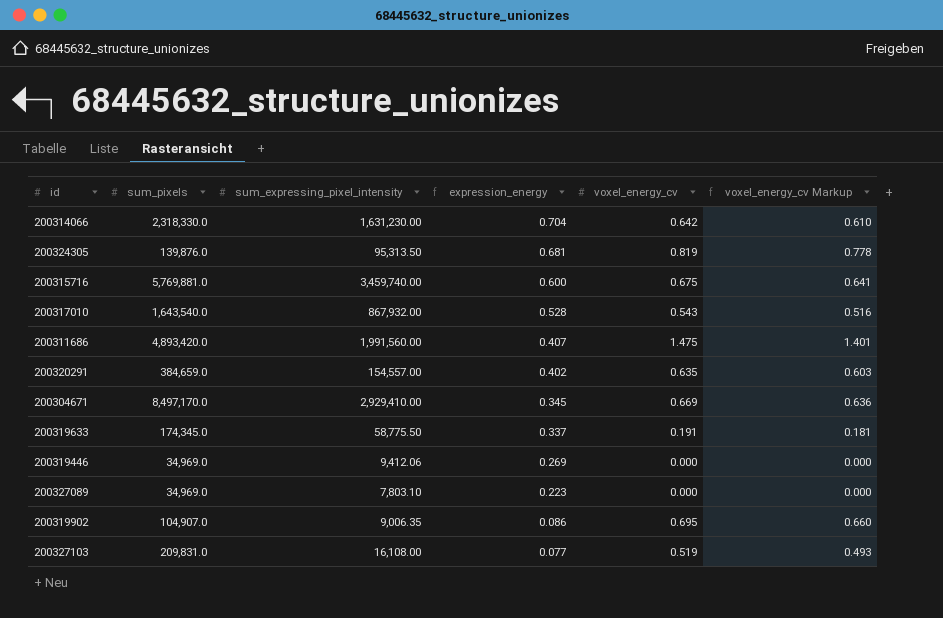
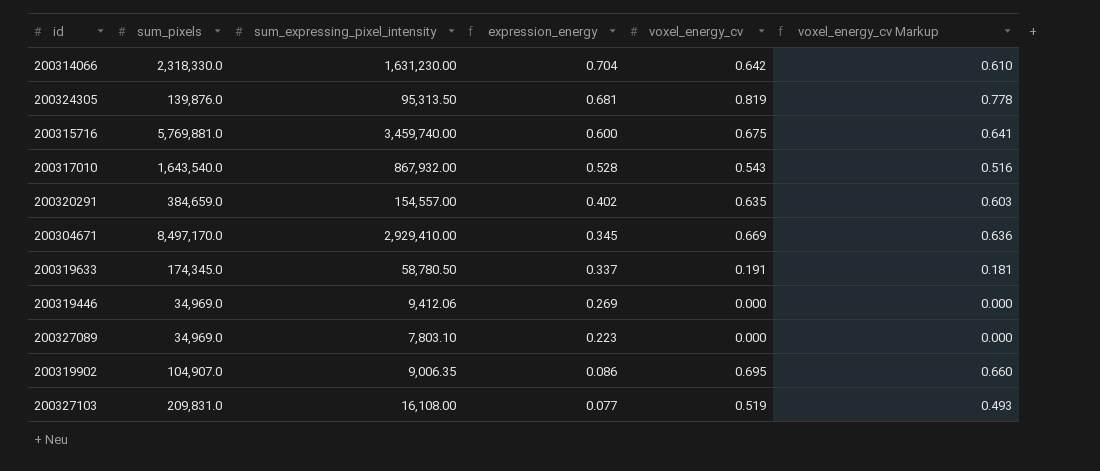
row 200311686: 4,893,420.0 | 1,991,560.00 | 0.407 | 1.475 | 1.401 -> none
200319633 | sum_expressing_pixel_intensity: 58,775.50 -> 58,780.50

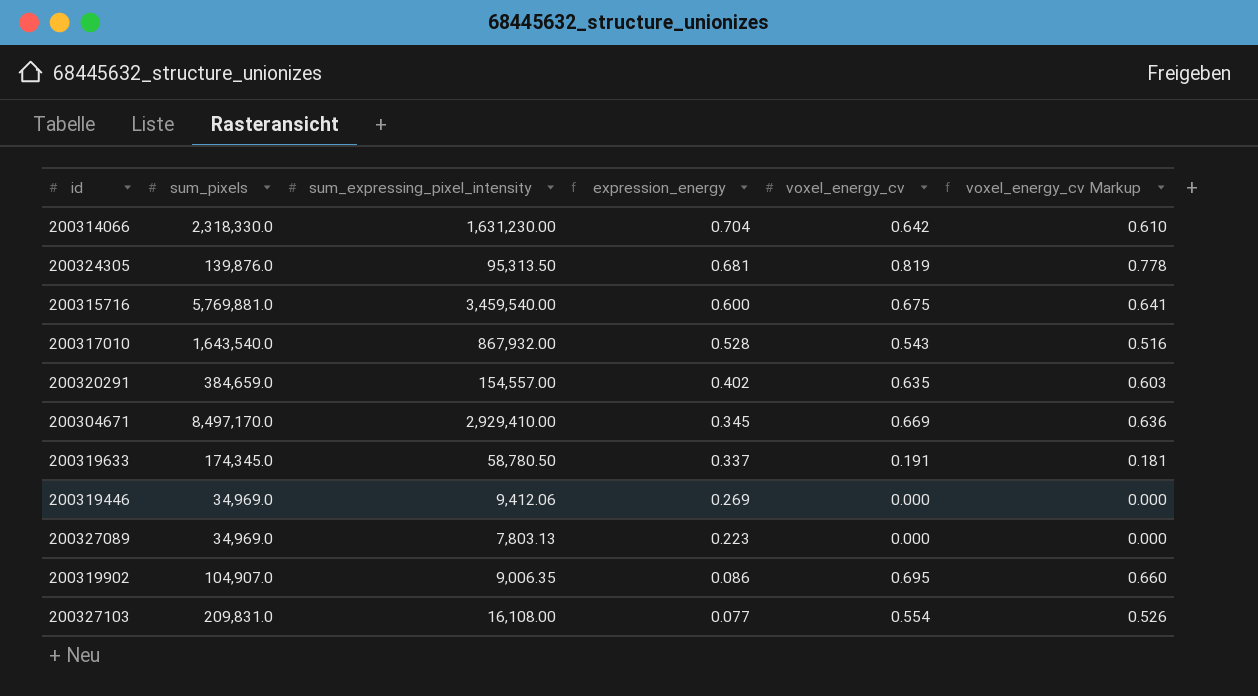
200315716 | sum_expressing_pixel_intensity: 3,459,740.00 -> 3,459,540.00
200327089 | sum_expressing_pixel_intensity: 7,803.10 -> 7,803.13
200327103 | voxel_energy_cv: 0.519 -> 0.554
200327103 | voxel_energy_cv Markup: 0.493 -> 0.526

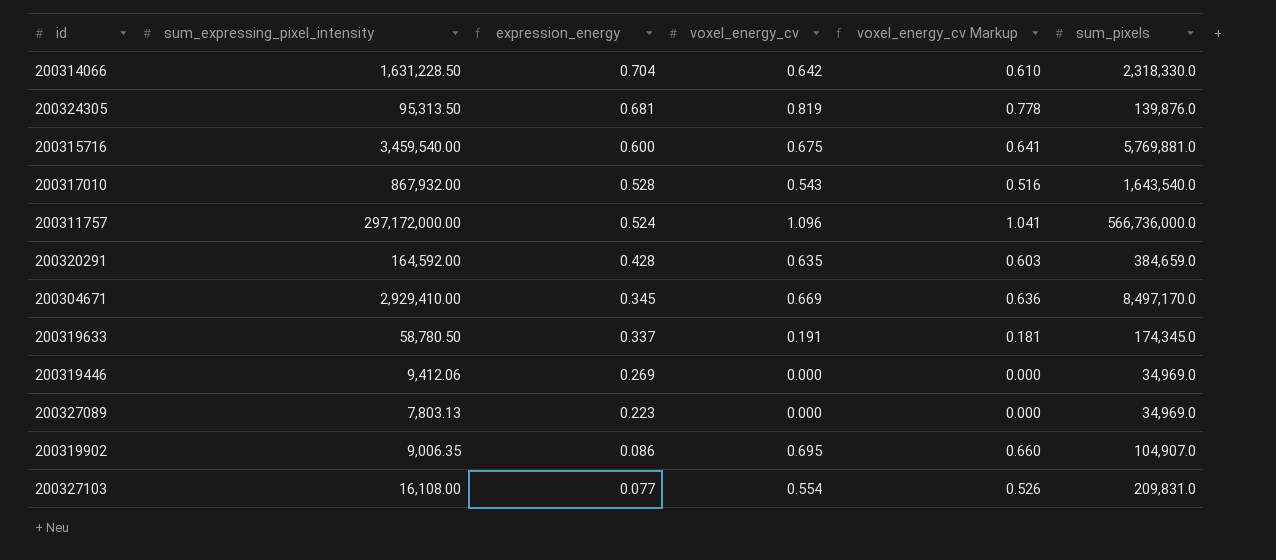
column sum_pixels | position: 2 -> 6
200314066 | sum_expressing_pixel_intensity: 1,631,230.00 -> 1,631,228.50
row 200311757: none -> 297,172,000.00 | 0.524 | 1.096 | 1.041 | 566,736,000.0
200320291 | sum_expressing_pixel_intensity: 154,557.00 -> 164,592.00
200320291 | expression_energy: 0.402 -> 0.428

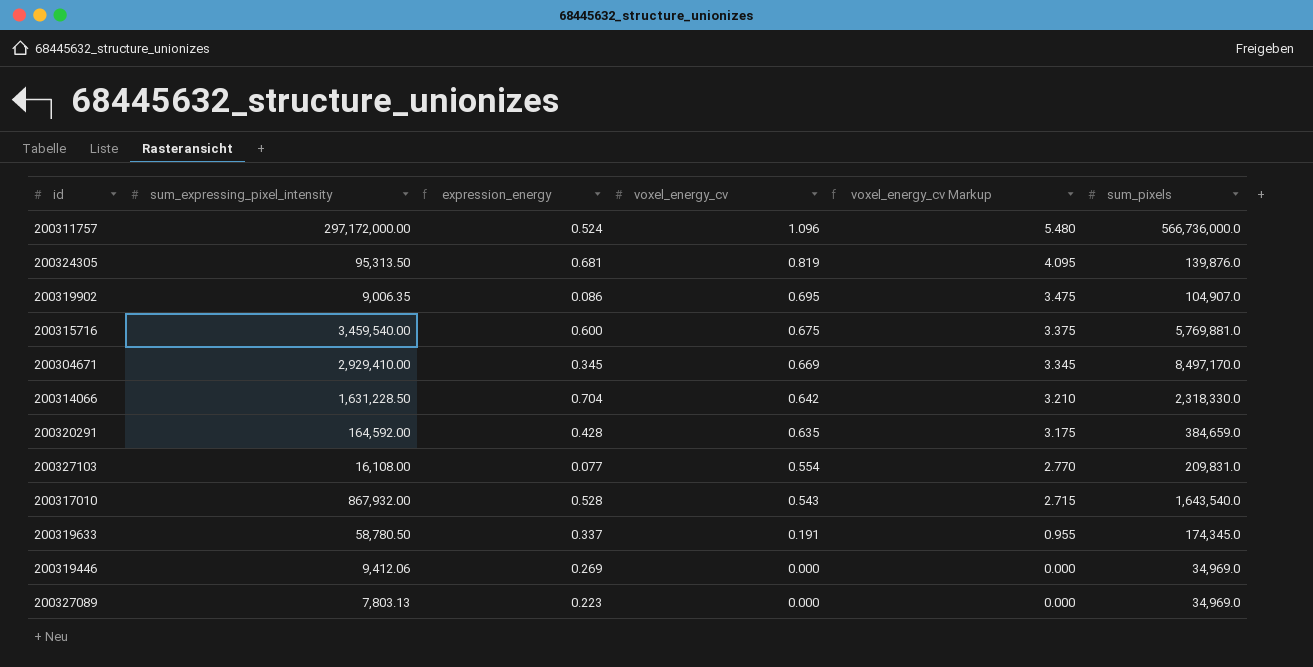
row order: expression_energy descending -> voxel_energy_cv descending
column voxel_energy_cv Markup | formula: [voxel_energy_cv] * 0.95 -> [voxel_energy_cv] * 5

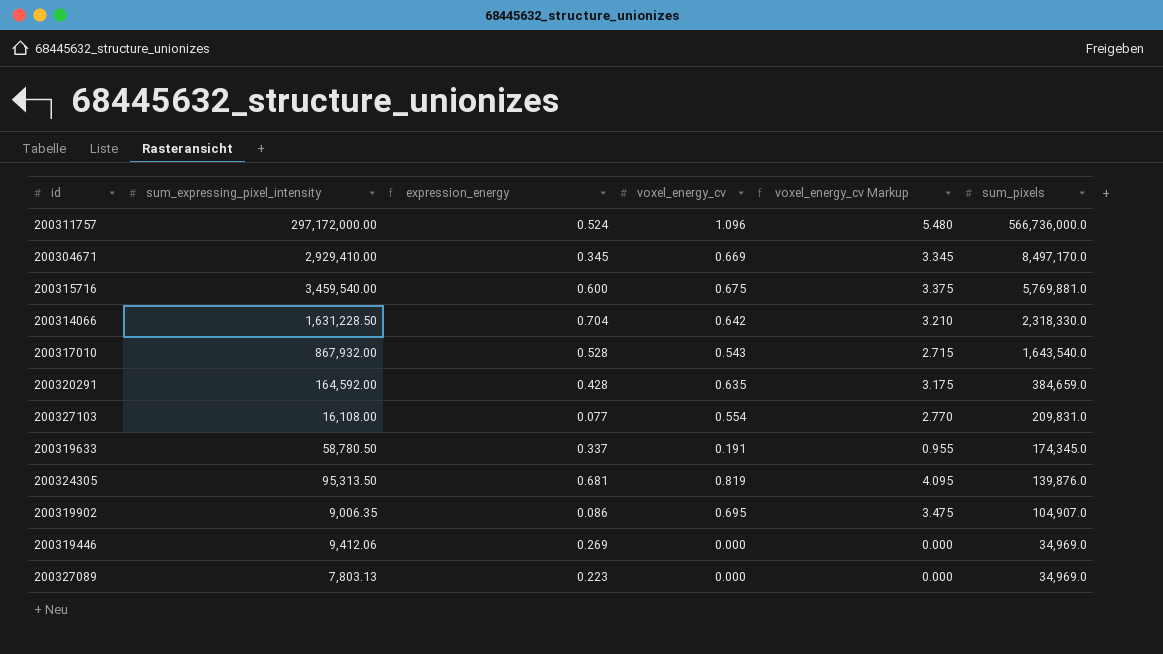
row order: voxel_energy_cv descending -> sum_pixels descending

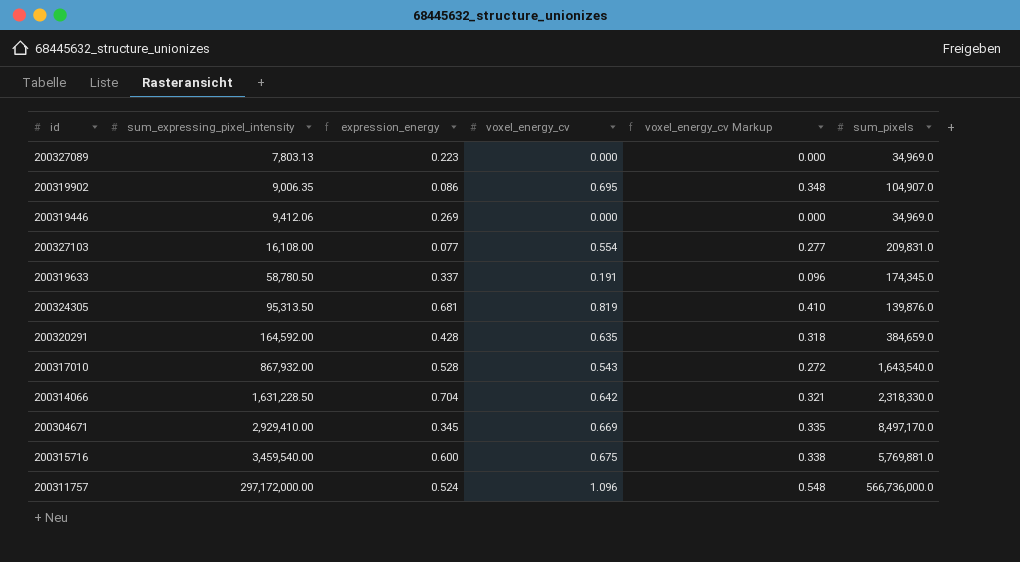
row order: sum_pixels descending -> sum_expressing_pixel_intensity ascending
column voxel_energy_cv Markup | formula: [voxel_energy_cv] * 5 -> [voxel_energy_cv] * 0.5

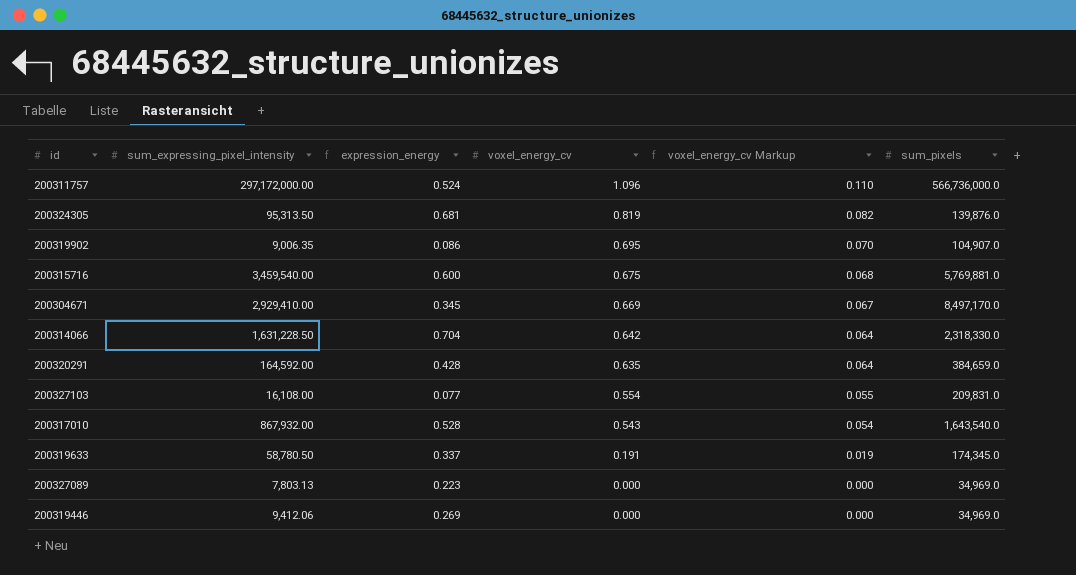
row order: sum_expressing_pixel_intensity ascending -> voxel_energy_cv descending
column voxel_energy_cv Markup | formula: [voxel_energy_cv] * 0.5 -> [voxel_energy_cv] * 0.1

